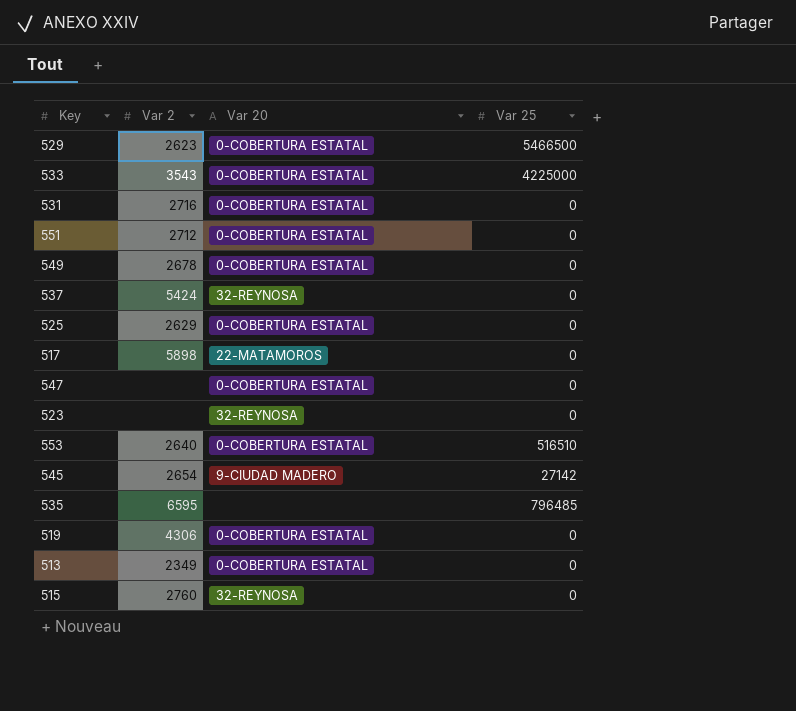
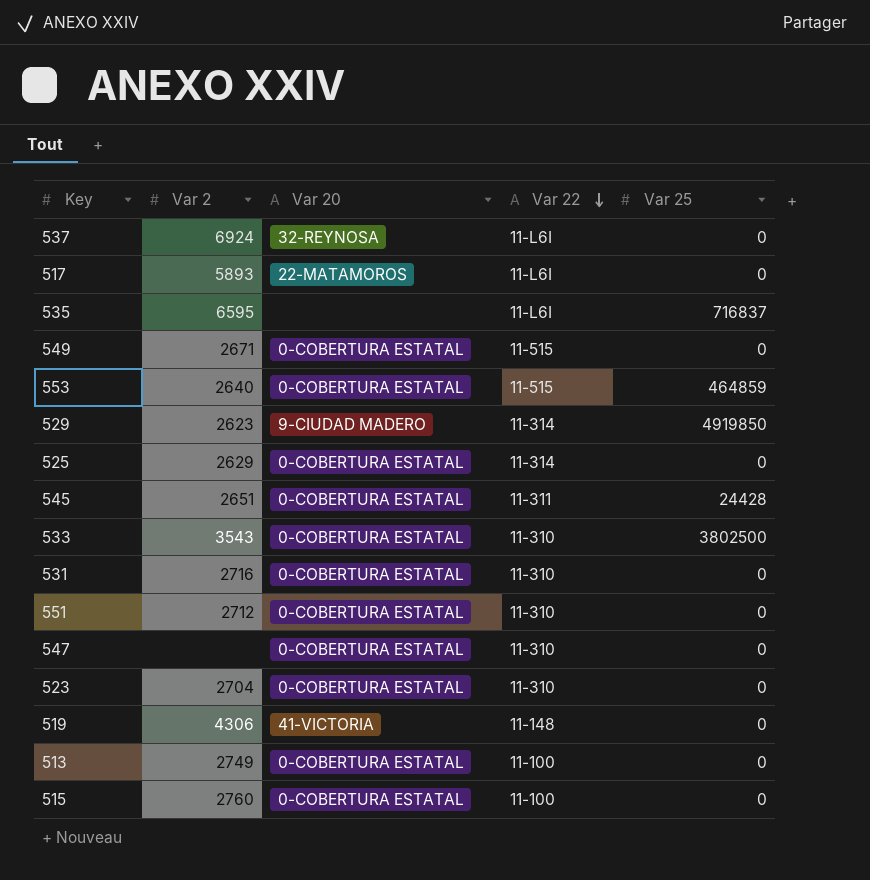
row order: none -> Var 22 descending
column Var 22 | position: none -> 4
537 | Var 2: 5424 -> 6924
517 | Var 2: 5898 -> 5893
535 | Var 25: 796485 -> 716837
549 | Var 2: 2678 -> 2671
553 | Var 25: 516510 -> 464859
529 | Var 20: 0-COBERTURA ESTATAL -> 9-CIUDAD MADERO
529 | Var 25: 5466500 -> 4919850
545 | Var 2: 2654 -> 2651
545 | Var 20: 9-CIUDAD MADERO -> 0-COBERTURA ESTATAL
545 | Var 25: 27142 -> 24428
533 | Var 25: 4225000 -> 3802500
523 | Var 2: none -> 2704
523 | Var 20: 32-REYNOSA -> 0-COBERTURA ESTATAL
519 | Var 20: 0-COBERTURA ESTATAL -> 41-VICTORIA
513 | Var 2: 2349 -> 2749
515 | Var 20: 32-REYNOSA -> 0-COBERTURA ESTATAL

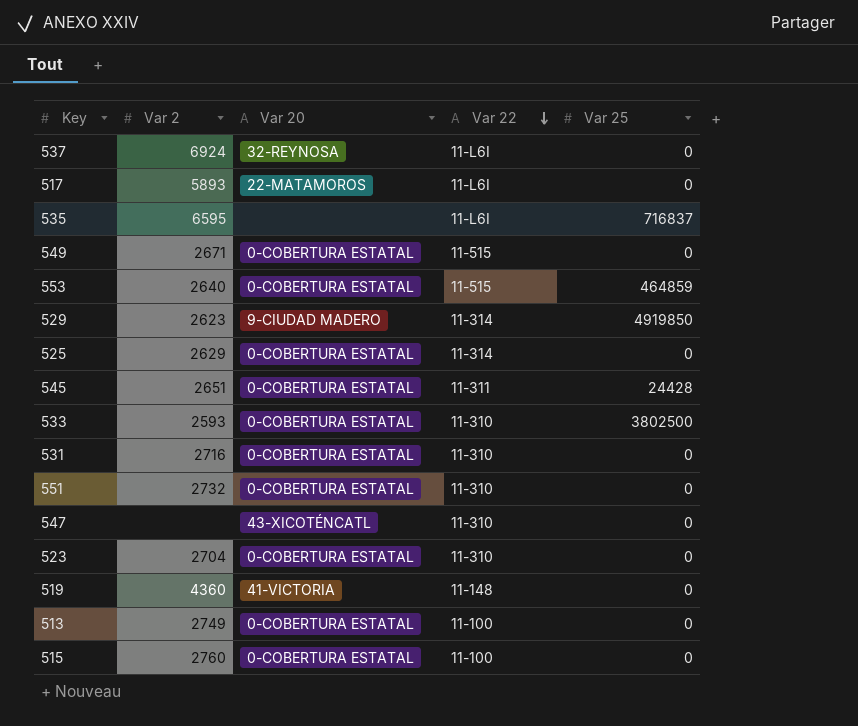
533 | Var 2: 3543 -> 2593
551 | Var 2: 2712 -> 2732
547 | Var 20: 0-COBERTURA ESTATAL -> 43-XICOTÉNCATL
519 | Var 2: 4306 -> 4360

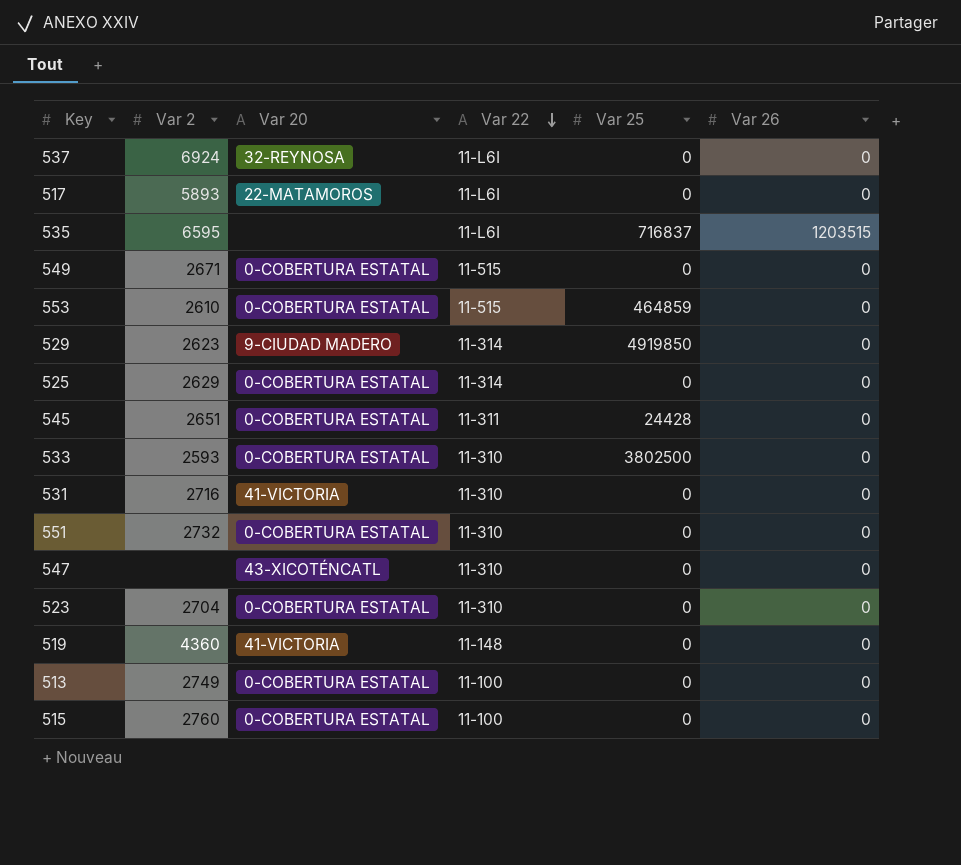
column Var 26 | position: none -> 6
553 | Var 2: 2640 -> 2610
531 | Var 20: 0-COBERTURA ESTATAL -> 41-VICTORIA

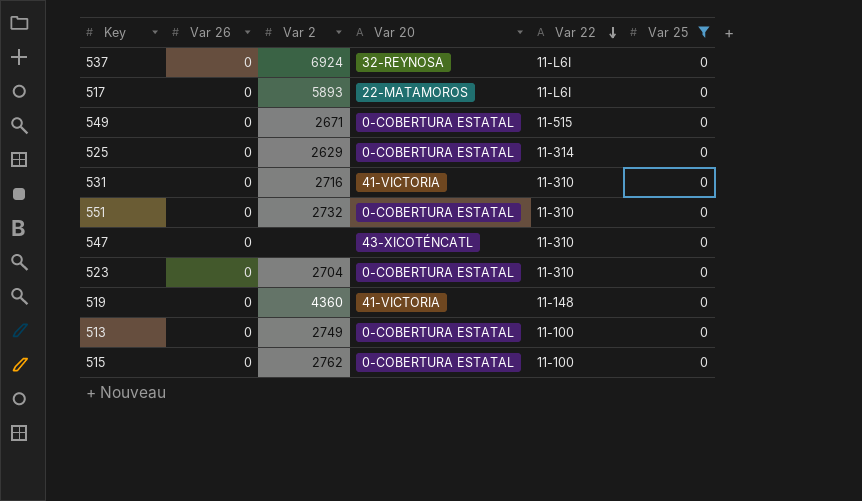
filter: none -> Var 25 = 0
column Var 26 | position: 6 -> 2
515 | Var 2: 2760 -> 2762

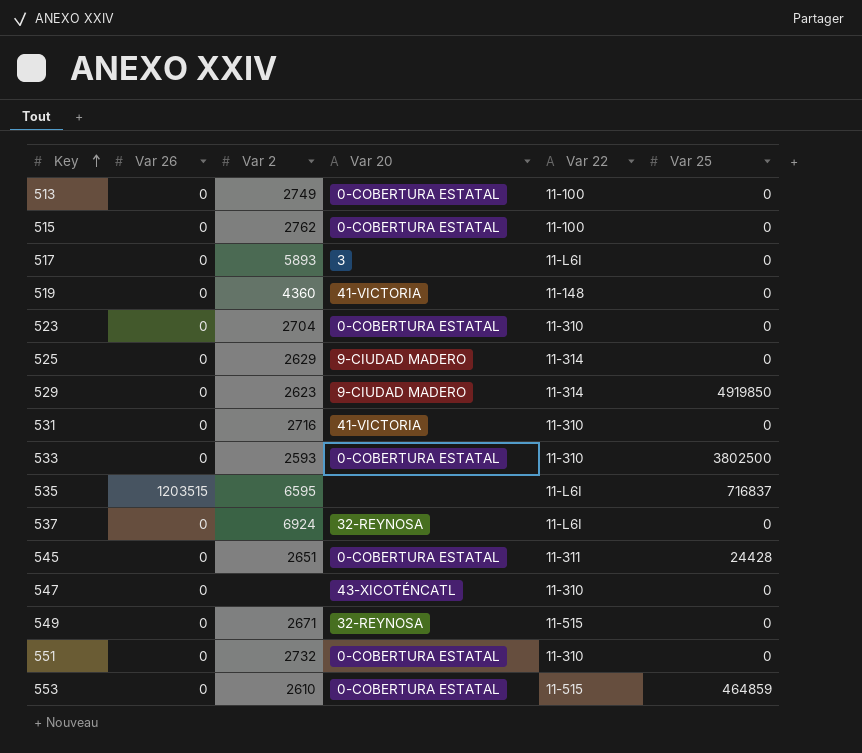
filter: Var 25 = 0 -> none
row order: Var 22 descending -> Key ascending
517 | Var 20: 22-MATAMOROS -> 3
525 | Var 20: 0-COBERTURA ESTATAL -> 9-CIUDAD MADERO
549 | Var 20: 0-COBERTURA ESTATAL -> 32-REYNOSA

